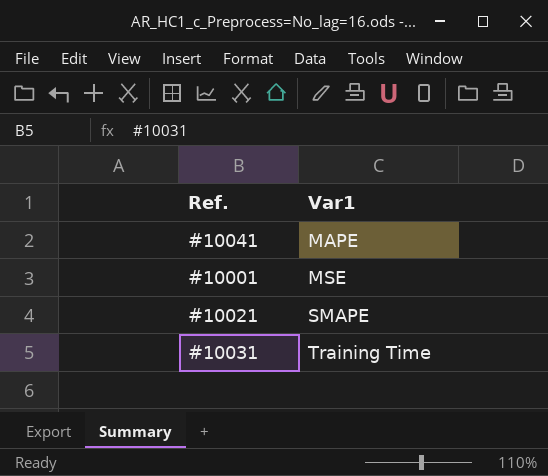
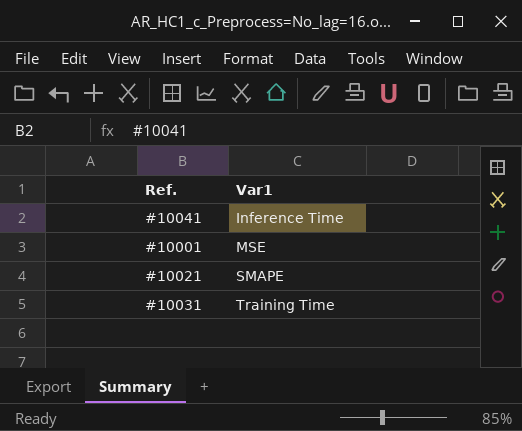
#10041 | Var1: MAPE -> Inference Time

